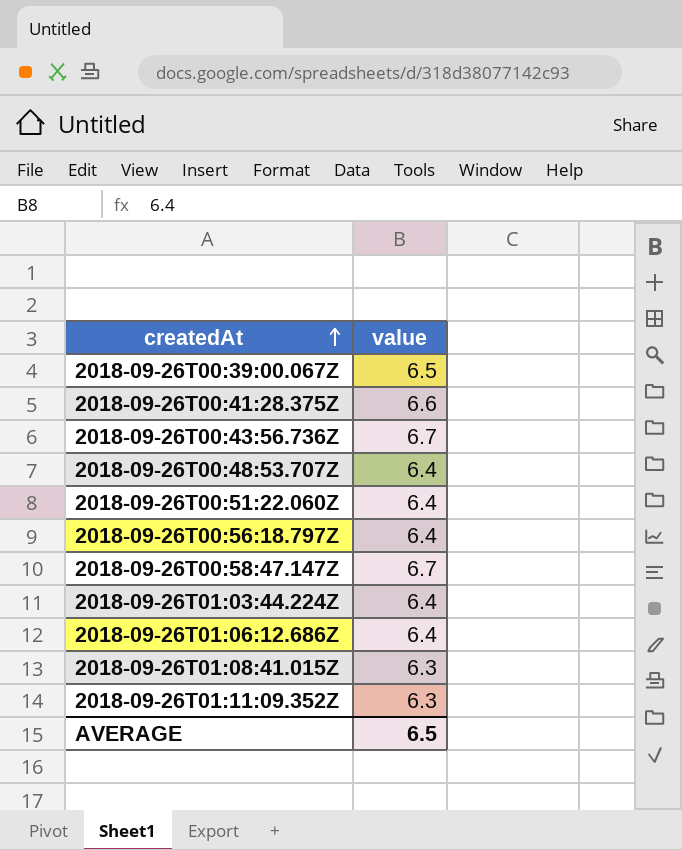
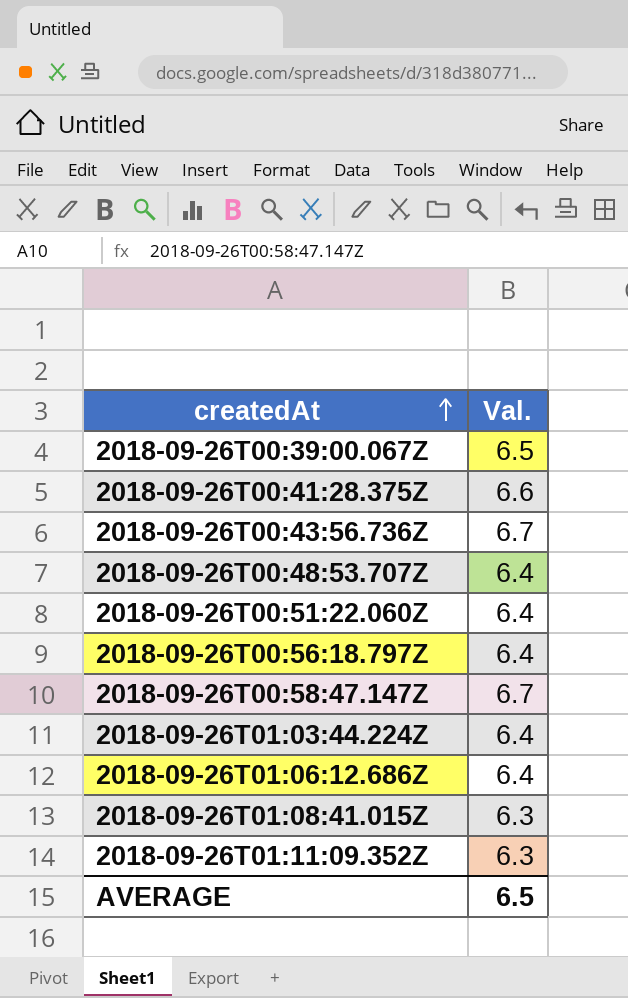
column name: value -> Val.

